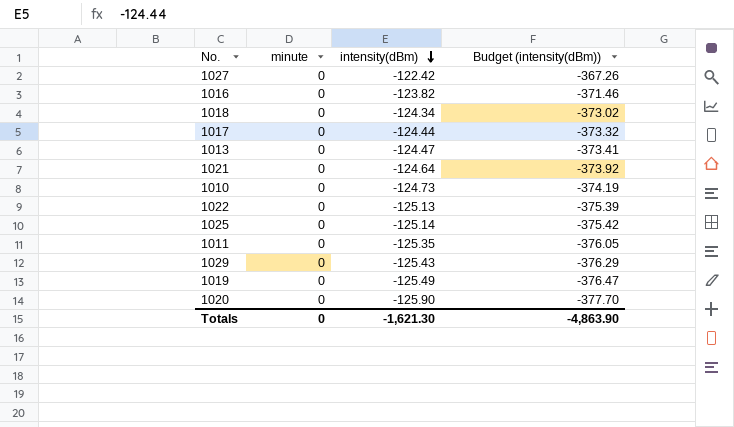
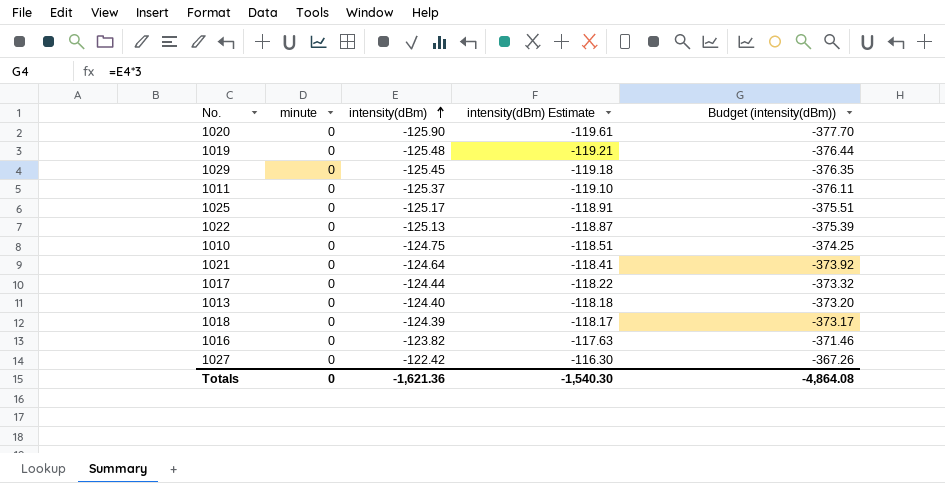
row order: intensity(dBm) descending -> intensity(dBm) ascending
column intensity(dBm) Estimate | formula: none -> [intensity(dBm)] * 0.95
1019 | intensity(dBm): -125.49 -> -125.48
1019 | Budget (intensity(dBm)): -376.47 -> -376.44
1029 | intensity(dBm): -125.43 -> -125.45
1029 | Budget (intensity(dBm)): -376.29 -> -376.35
1011 | intensity(dBm): -125.35 -> -125.37
1011 | Budget (intensity(dBm)): -376.05 -> -376.11
1025 | intensity(dBm): -125.14 -> -125.17
1025 | Budget (intensity(dBm)): -375.42 -> -375.51
1010 | intensity(dBm): -124.73 -> -124.75
1010 | Budget (intensity(dBm)): -374.19 -> -374.25
1013 | intensity(dBm): -124.47 -> -124.40
1013 | Budget (intensity(dBm)): -373.41 -> -373.20
1018 | intensity(dBm): -124.34 -> -124.39
1018 | Budget (intensity(dBm)): -373.02 -> -373.17
Totals | intensity(dBm): -1,621.30 -> -1,621.36
Totals | Budget (intensity(dBm)): -4,863.90 -> -4,864.08

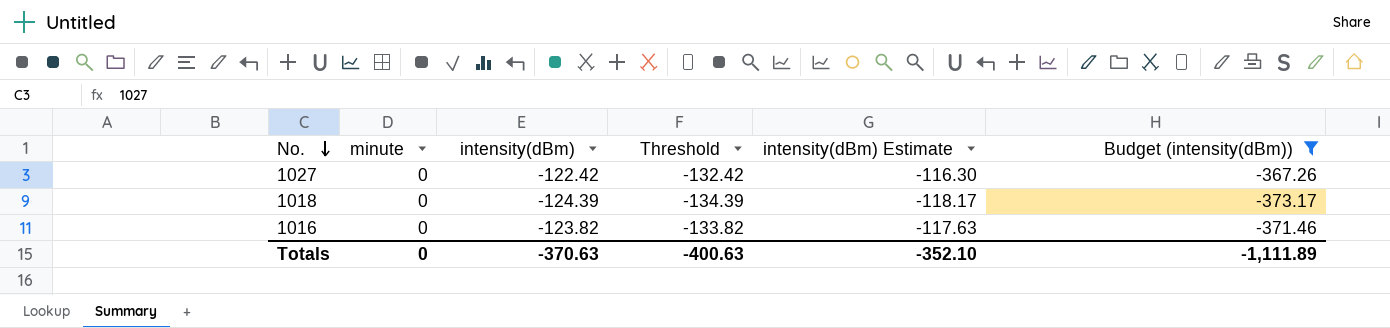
filter: none -> Budget (intensity(dBm)) >= -373.17
row order: intensity(dBm) ascending -> No. descending
column Threshold | formula: none -> [intensity(dBm)] - 10
Totals | intensity(dBm): -1,621.36 -> -370.63
Totals | intensity(dBm) Estimate: -1,540.30 -> -352.10
Totals | Budget (intensity(dBm)): -4,864.08 -> -1,111.89

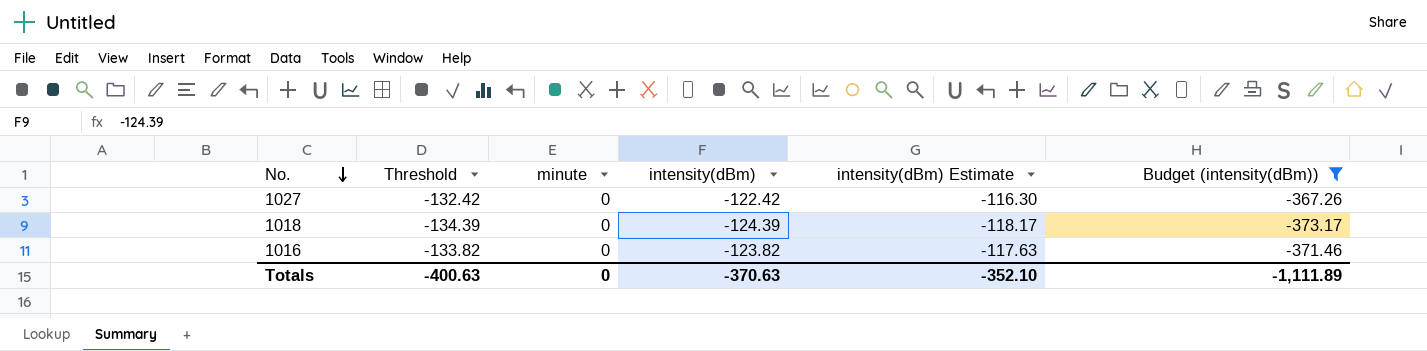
column Threshold | position: 4 -> 2

